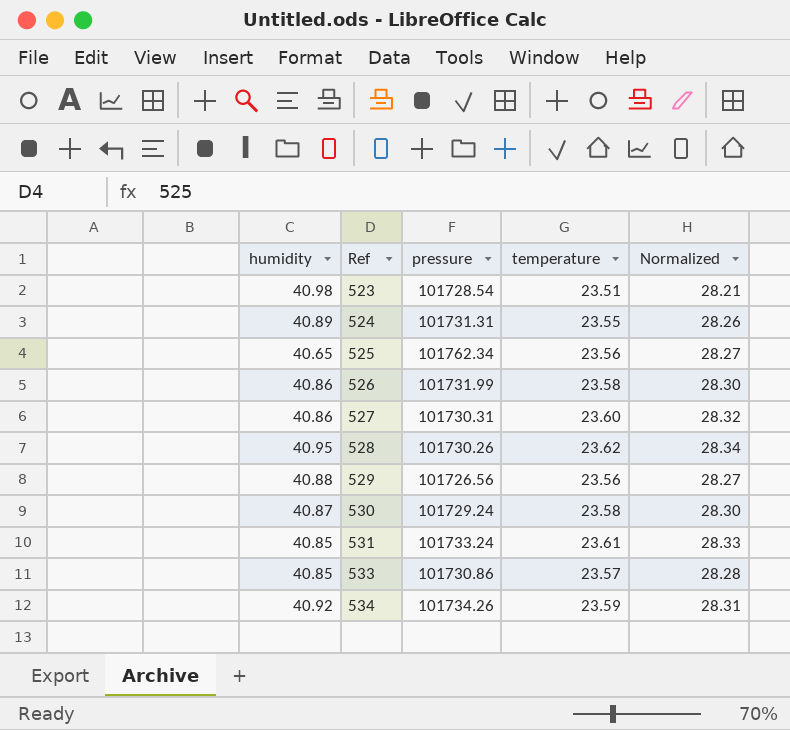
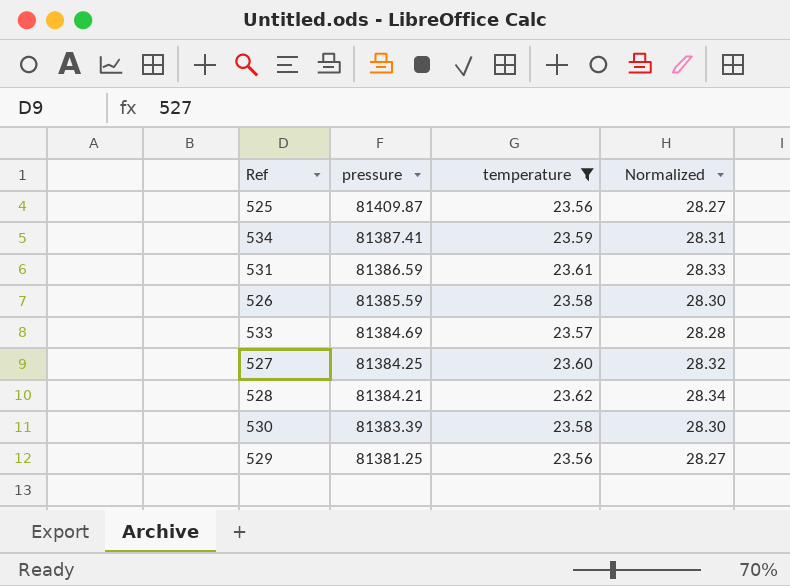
filter: none -> temperature >= 23.56
row order: Ref ascending -> pressure descending
column humidity | position: 1 -> none
525 | pressure: 101762.34 -> 81409.87
534 | pressure: 101734.26 -> 81387.41
531 | pressure: 101733.24 -> 81386.59
526 | pressure: 101731.99 -> 81385.59
533 | pressure: 101730.86 -> 81384.69
527 | pressure: 101730.31 -> 81384.25
528 | pressure: 101730.26 -> 81384.21
530 | pressure: 101729.24 -> 81383.39
529 | pressure: 101726.56 -> 81381.25

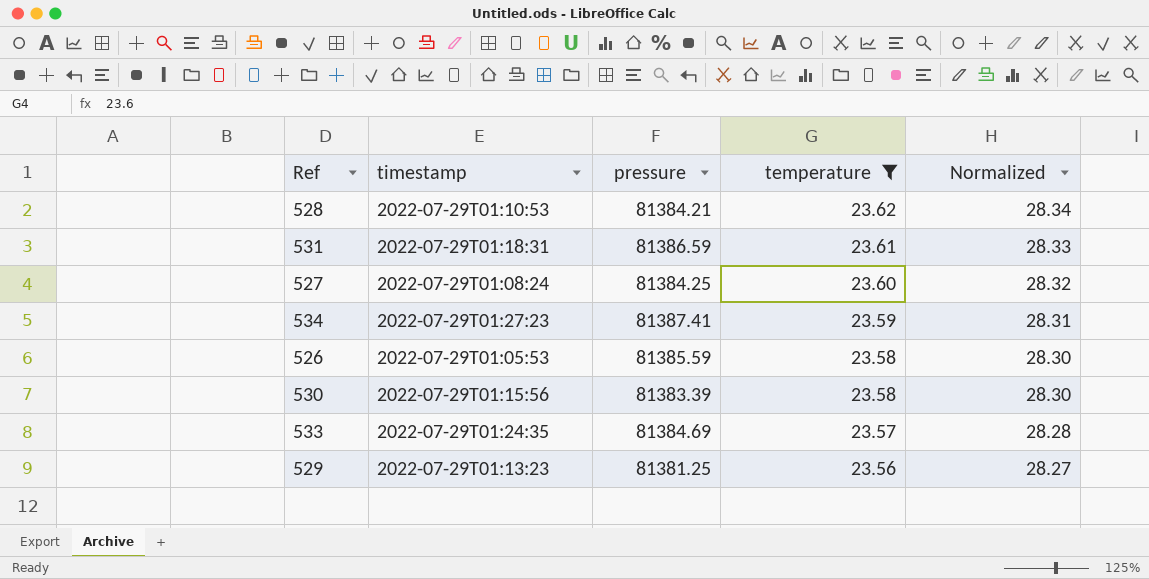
row order: pressure descending -> temperature descending
column timestamp | position: none -> 2
row 525: 81409.87 | 23.56 | 28.27 -> none

